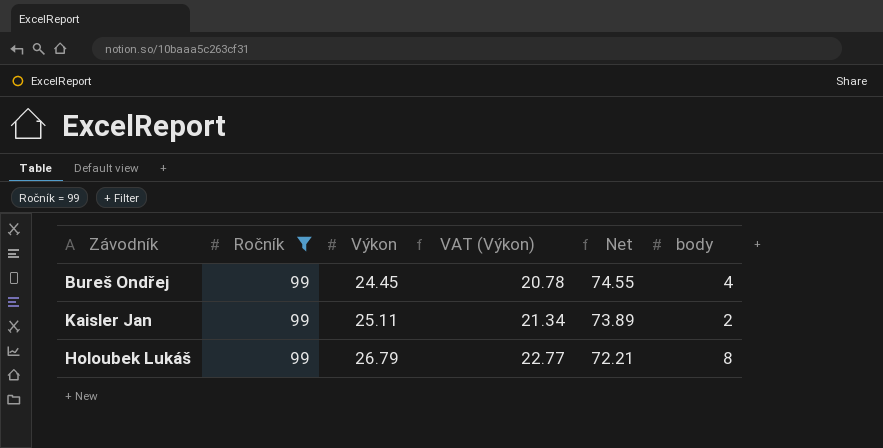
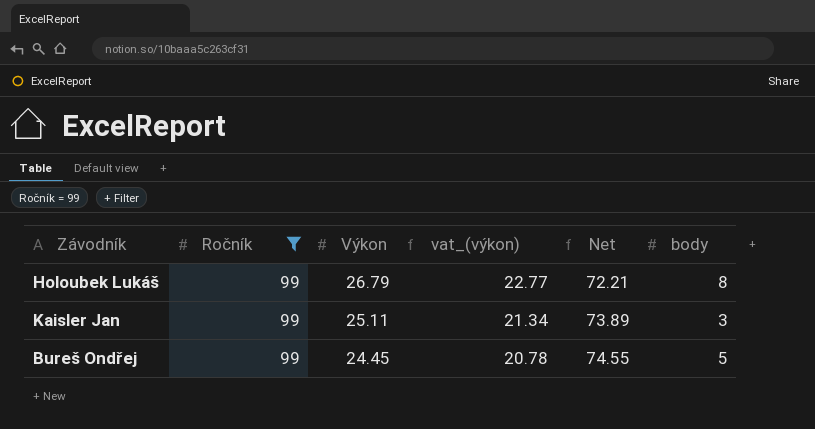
row order: Výkon ascending -> Výkon descending
column name: VAT (Výkon) -> vat_(výkon)
Kaisler Jan | body: 2 -> 3
Bureš Ondřej | body: 4 -> 5

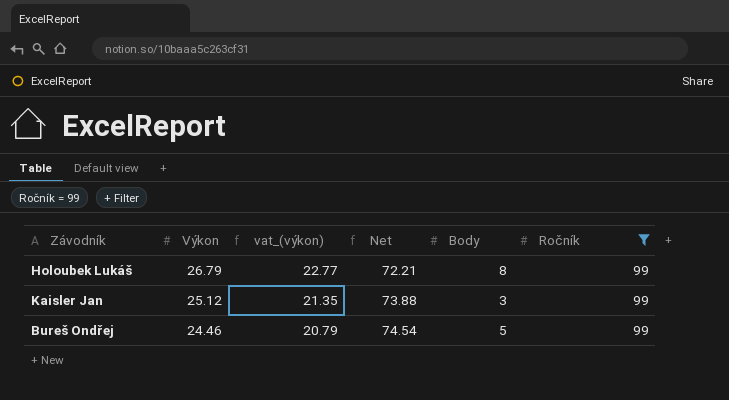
column name: body -> Body
column Ročník | position: 2 -> 6
Kaisler Jan | Výkon: 25.11 -> 25.12
Kaisler Jan | vat_(výkon): 21.34 -> 21.35
Kaisler Jan | Net: 73.89 -> 73.88
Bureš Ondřej | Výkon: 24.45 -> 24.46
Bureš Ondřej | vat_(výkon): 20.78 -> 20.79
Bureš Ondřej | Net: 74.55 -> 74.54

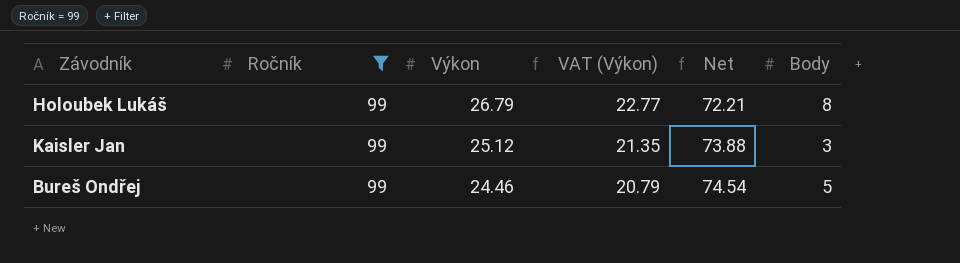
column Ročník | position: 6 -> 2
column name: vat_(výkon) -> VAT (Výkon)

